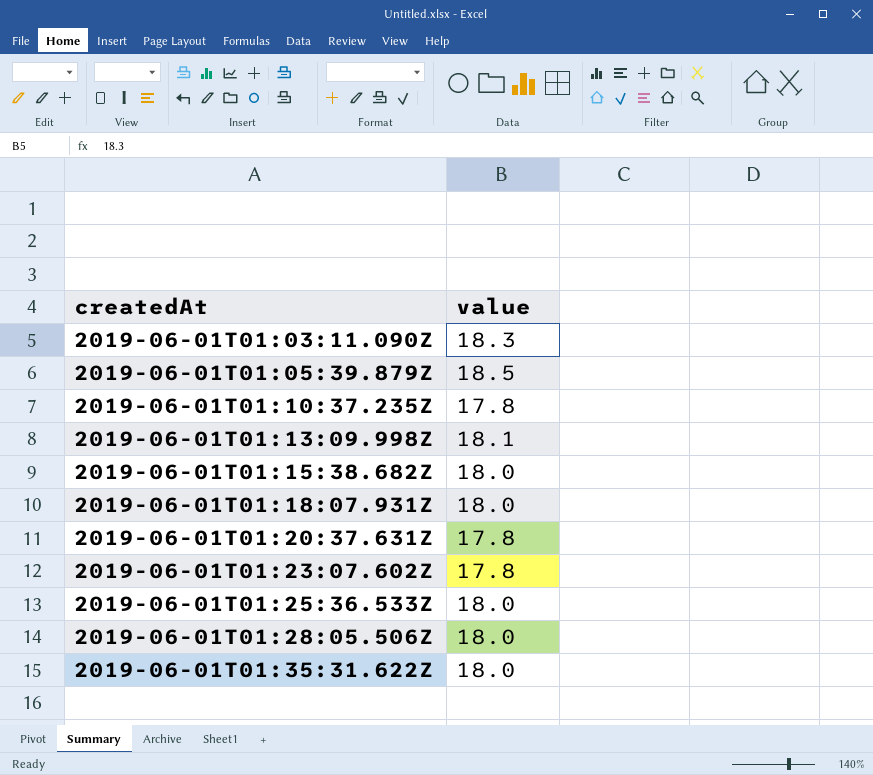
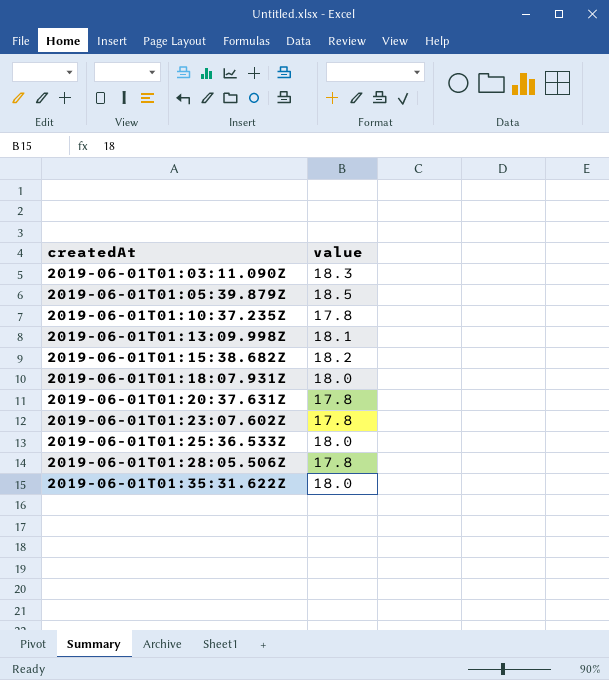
2019-06-01T01:15:38.682Z | value: 18.0 -> 18.2
2019-06-01T01:28:05.506Z | value: 18.0 -> 17.8

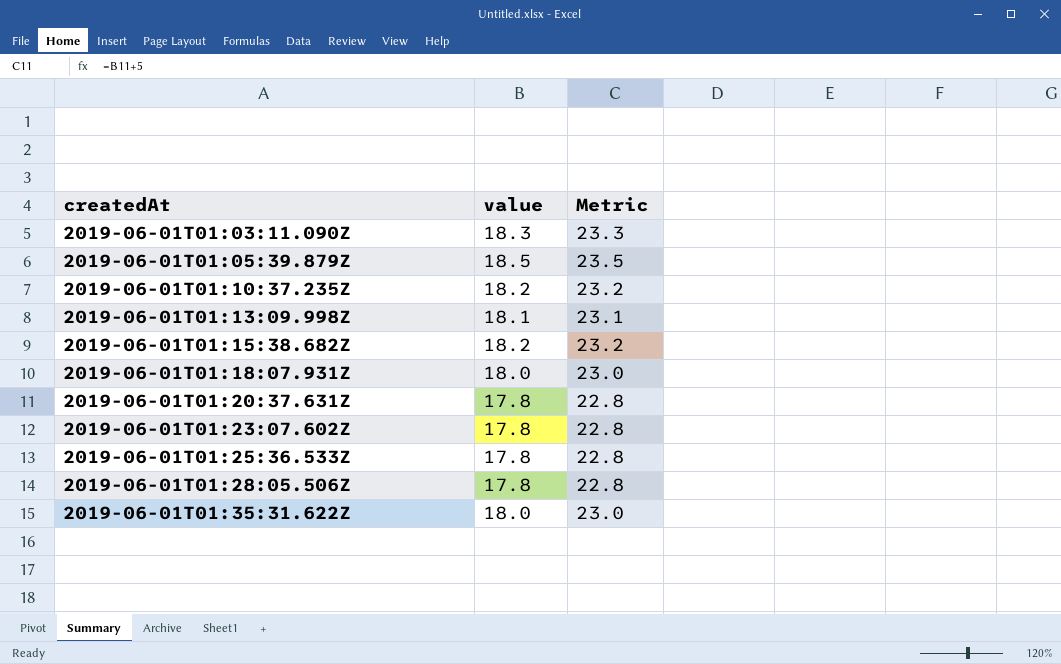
column Metric | formula: none -> [value] + 5
2019-06-01T01:10:37.235Z | value: 17.8 -> 18.2
2019-06-01T01:25:36.533Z | value: 18.0 -> 17.8

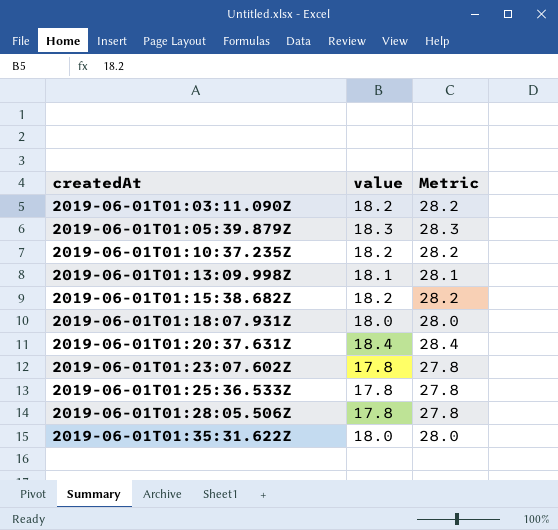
column Metric | formula: [value] + 5 -> [value] + 10
2019-06-01T01:03:11.090Z | value: 18.3 -> 18.2
2019-06-01T01:05:39.879Z | value: 18.5 -> 18.3
2019-06-01T01:20:37.631Z | value: 17.8 -> 18.4

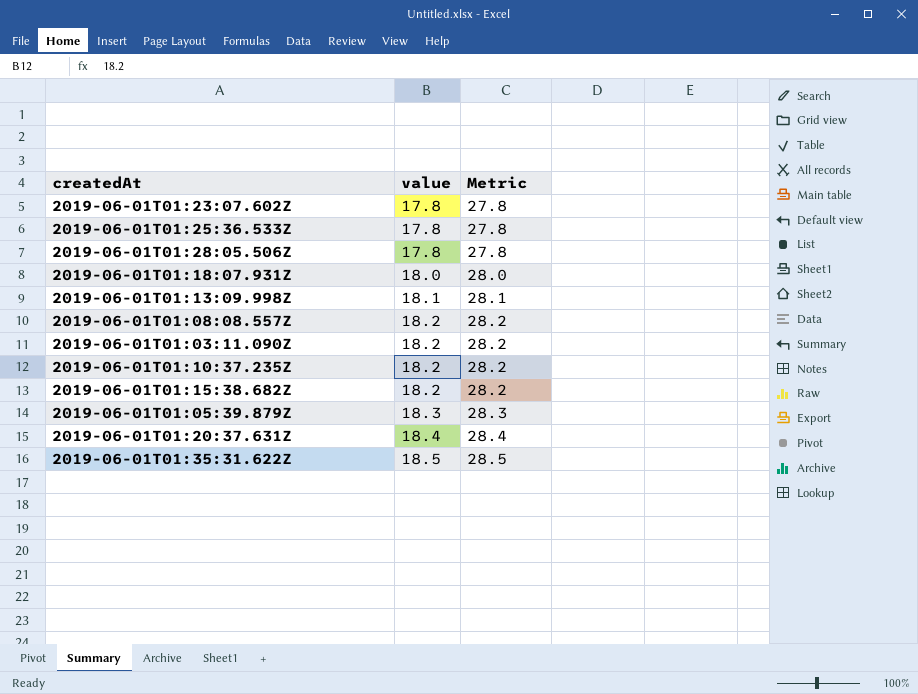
row order: createdAt ascending -> value ascending
row 2019-06-01T01:08:08.557Z: none -> 18.2 | 28.2
2019-06-01T01:35:31.622Z | value: 18.0 -> 18.5
2019-06-01T01:35:31.622Z | Metric: 28.0 -> 28.5

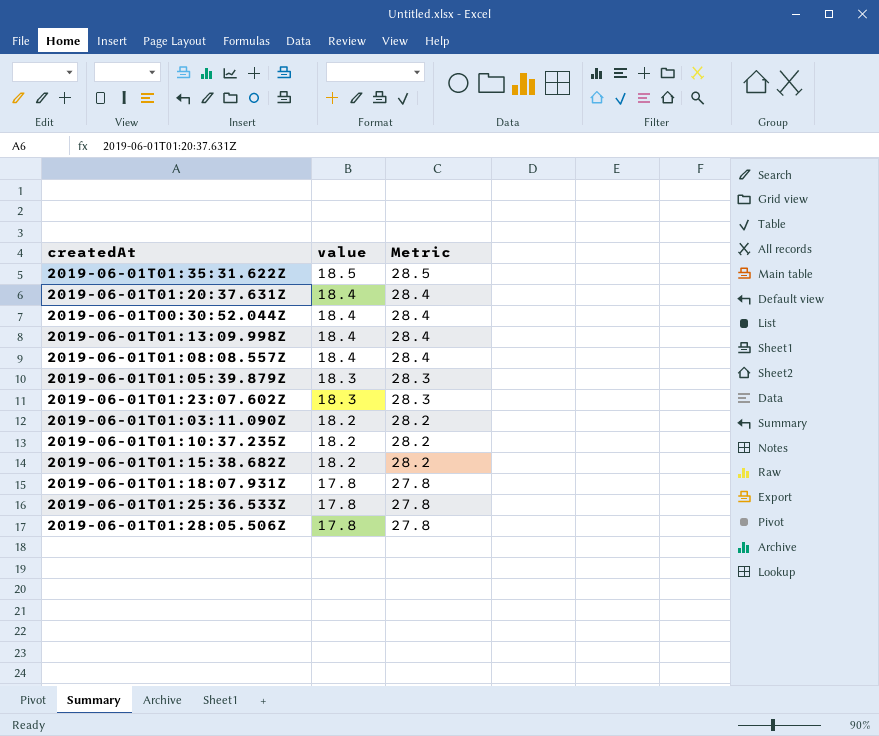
row order: value ascending -> value descending
row 2019-06-01T00:30:52.044Z: none -> 18.4 | 28.4
2019-06-01T01:13:09.998Z | value: 18.1 -> 18.4
2019-06-01T01:13:09.998Z | Metric: 28.1 -> 28.4
2019-06-01T01:08:08.557Z | value: 18.2 -> 18.4
2019-06-01T01:08:08.557Z | Metric: 28.2 -> 28.4
2019-06-01T01:23:07.602Z | value: 17.8 -> 18.3
2019-06-01T01:23:07.602Z | Metric: 27.8 -> 28.3
2019-06-01T01:18:07.931Z | value: 18.0 -> 17.8
2019-06-01T01:18:07.931Z | Metric: 28.0 -> 27.8

